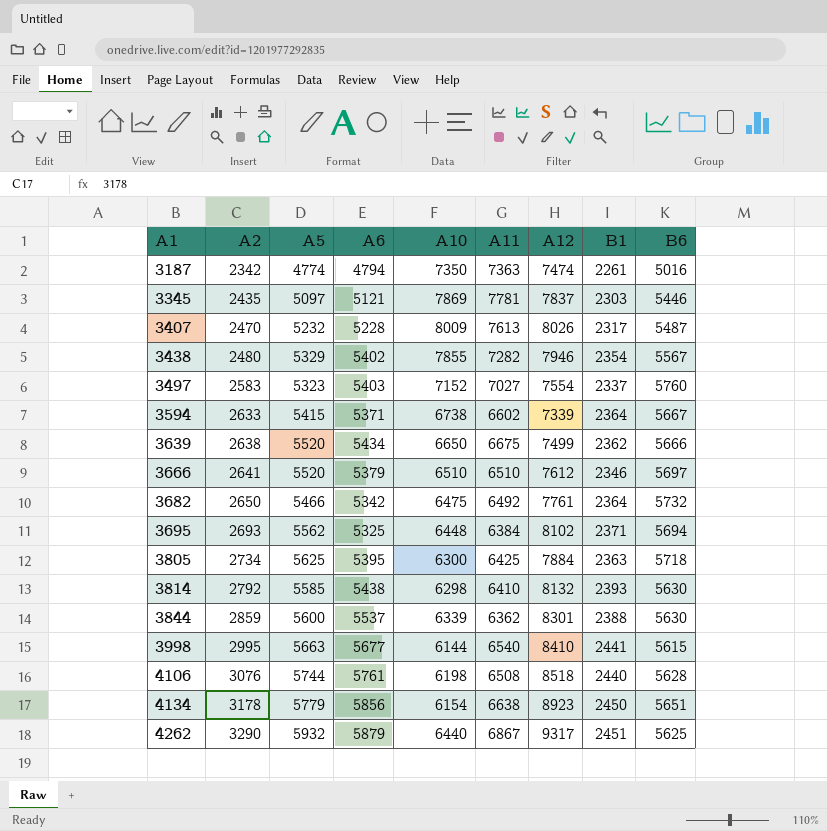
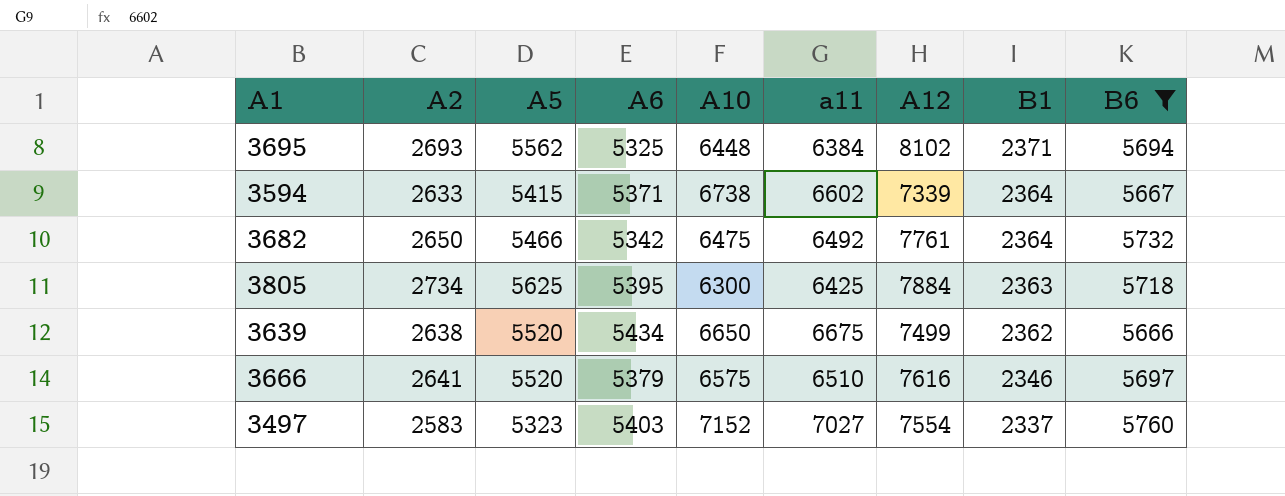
filter: none -> B6 >= 5666
row order: A1 ascending -> B1 descending
column name: A11 -> a11
3666 | A10: 6510 -> 6575
3666 | A12: 7612 -> 7616

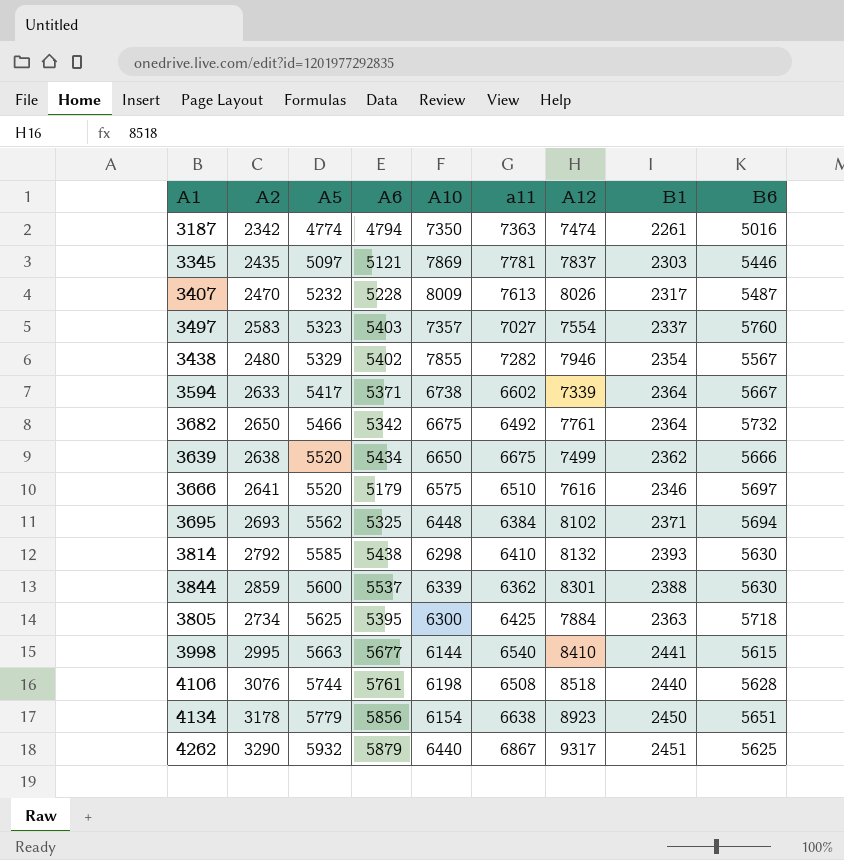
filter: B6 >= 5666 -> none
row order: B1 descending -> A5 ascending
3497 | A10: 7152 -> 7357
3594 | A5: 5415 -> 5417
3682 | A10: 6475 -> 6675
3666 | A6: 5379 -> 5179

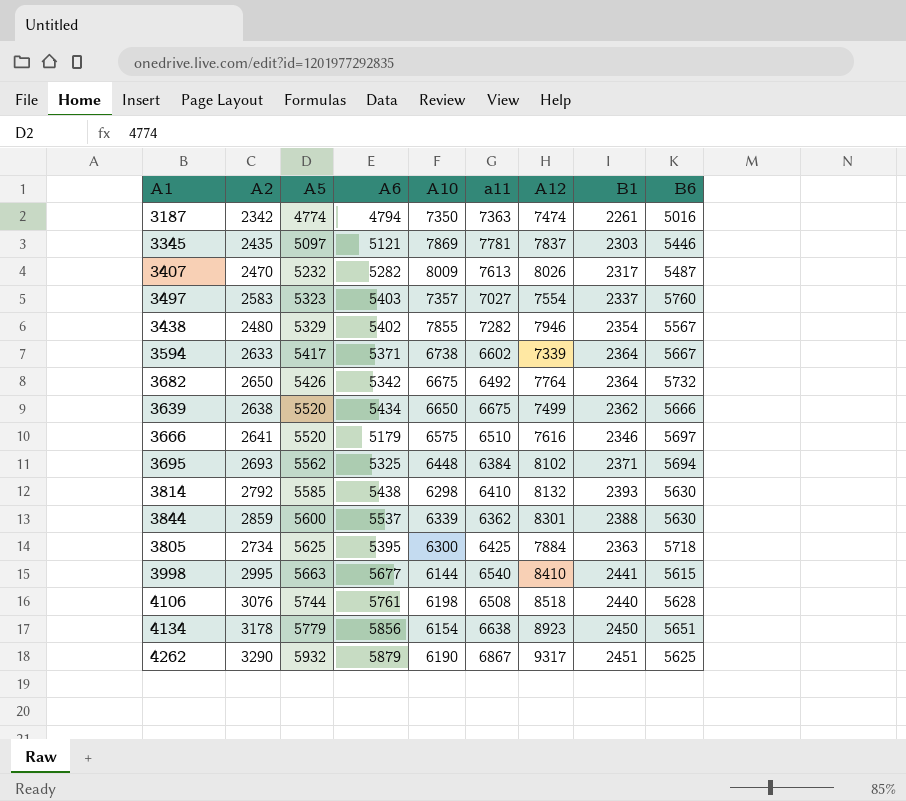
3407 | A6: 5228 -> 5282
3682 | A5: 5466 -> 5426
3682 | A12: 7761 -> 7764
4262 | A10: 6440 -> 6190

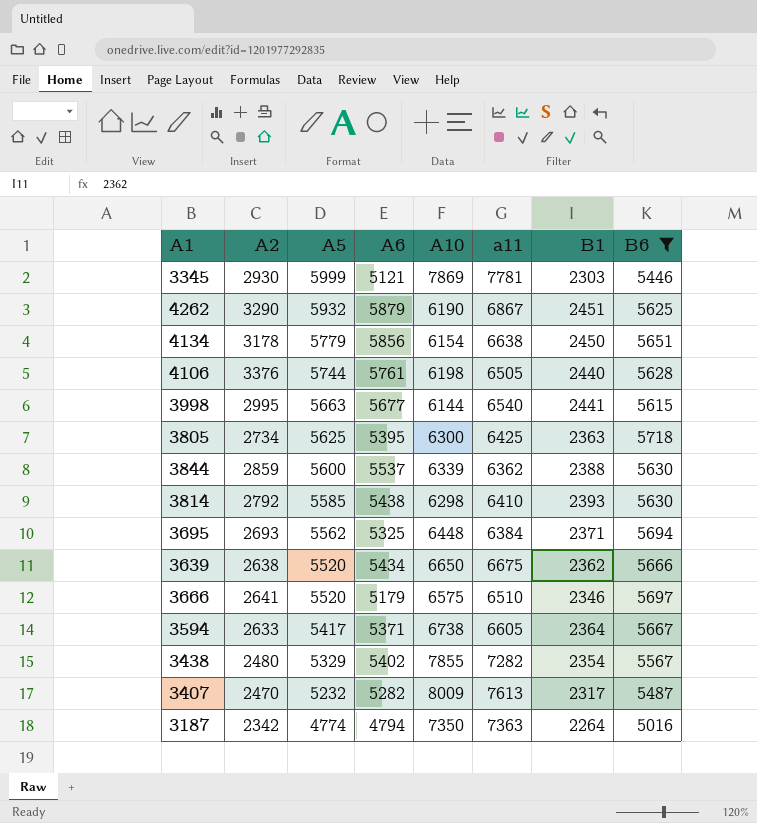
filter: none -> B6 <= 5718
row order: A5 ascending -> A5 descending
column A12 | position: 7 -> none
3345 | A2: 2435 -> 2930
3345 | A5: 5097 -> 5999
4106 | A2: 3076 -> 3376
4106 | a11: 6508 -> 6505
3594 | a11: 6602 -> 6605
3187 | B1: 2261 -> 2264

